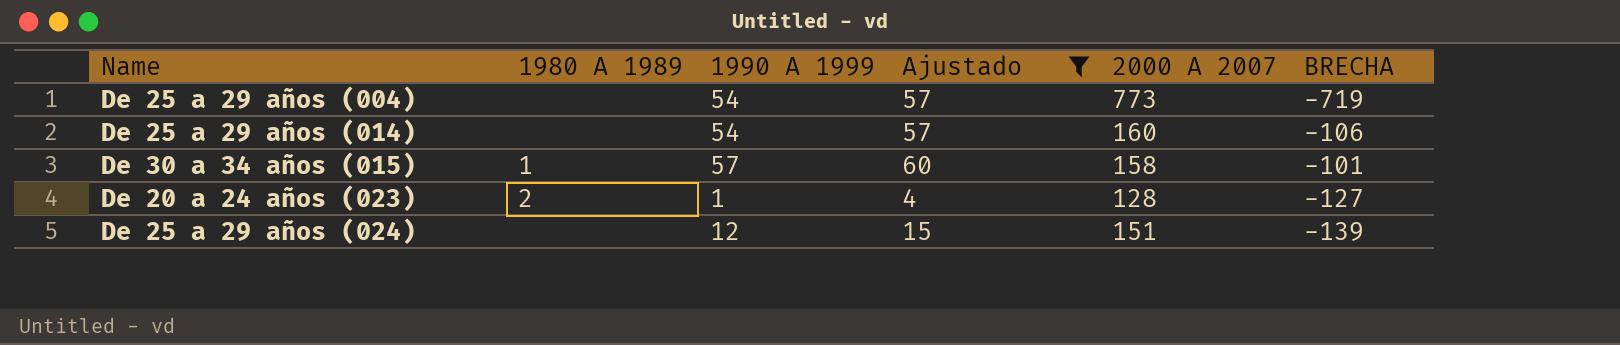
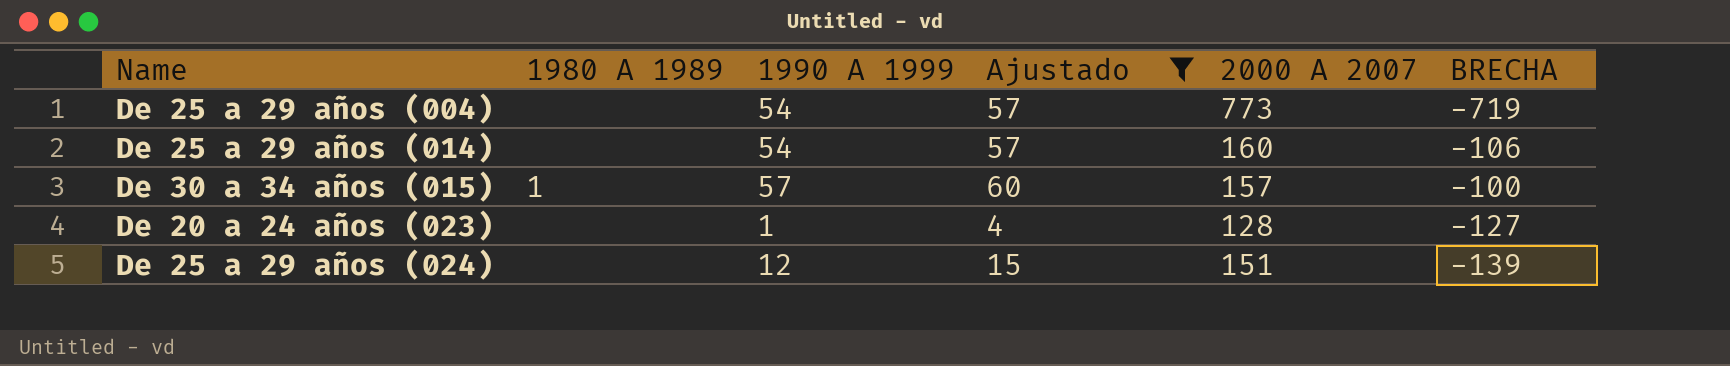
De 30 a 34 años (015) | 2000 A 2007: 158 -> 157
De 30 a 34 años (015) | BRECHA: -101 -> -100
De 20 a 24 años (023) | 1980 A 1989: 2 -> none

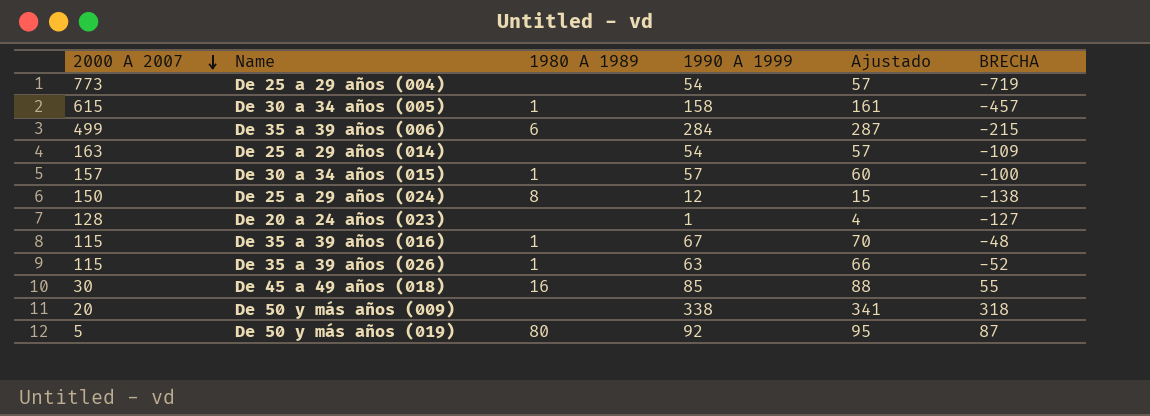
filter: Ajustado <= 60 -> none
row order: none -> 2000 A 2007 descending
column 2000 A 2007 | position: 5 -> 1
De 25 a 29 años (014) | 2000 A 2007: 160 -> 163
De 25 a 29 años (014) | BRECHA: -106 -> -109
De 25 a 29 años (024) | 2000 A 2007: 151 -> 150
De 25 a 29 años (024) | 1980 A 1989: none -> 8
De 25 a 29 años (024) | BRECHA: -139 -> -138

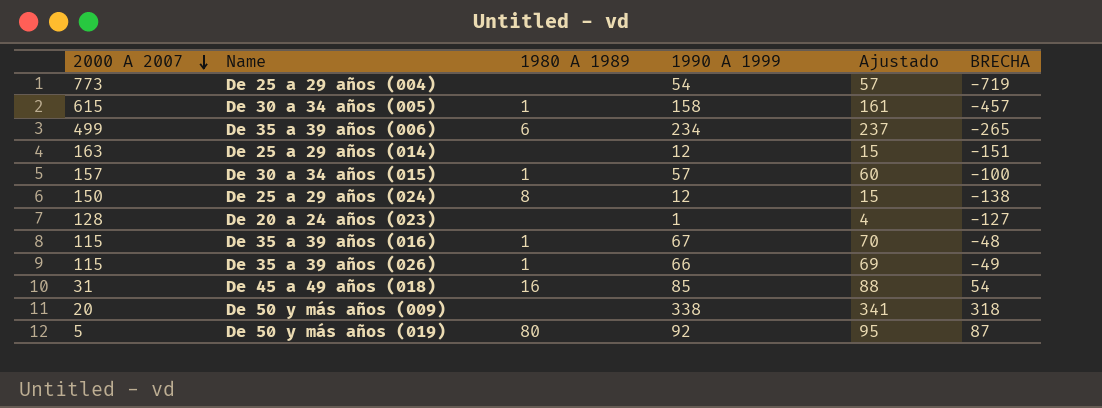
De 35 a 39 años (006) | 1990 A 1999: 284 -> 234
De 35 a 39 años (006) | Ajustado: 287 -> 237
De 35 a 39 años (006) | BRECHA: -215 -> -265
De 25 a 29 años (014) | 1990 A 1999: 54 -> 12
De 25 a 29 años (014) | Ajustado: 57 -> 15
De 25 a 29 años (014) | BRECHA: -109 -> -151
De 35 a 39 años (026) | 1990 A 1999: 63 -> 66
De 35 a 39 años (026) | Ajustado: 66 -> 69
De 35 a 39 años (026) | BRECHA: -52 -> -49
De 45 a 49 años (018) | 2000 A 2007: 30 -> 31
De 45 a 49 años (018) | BRECHA: 55 -> 54

